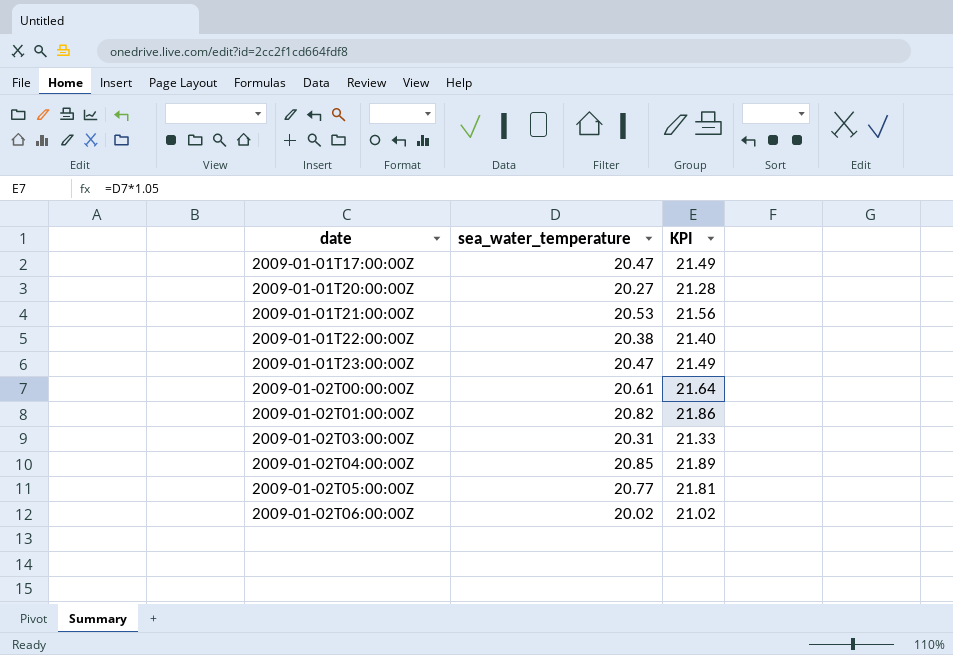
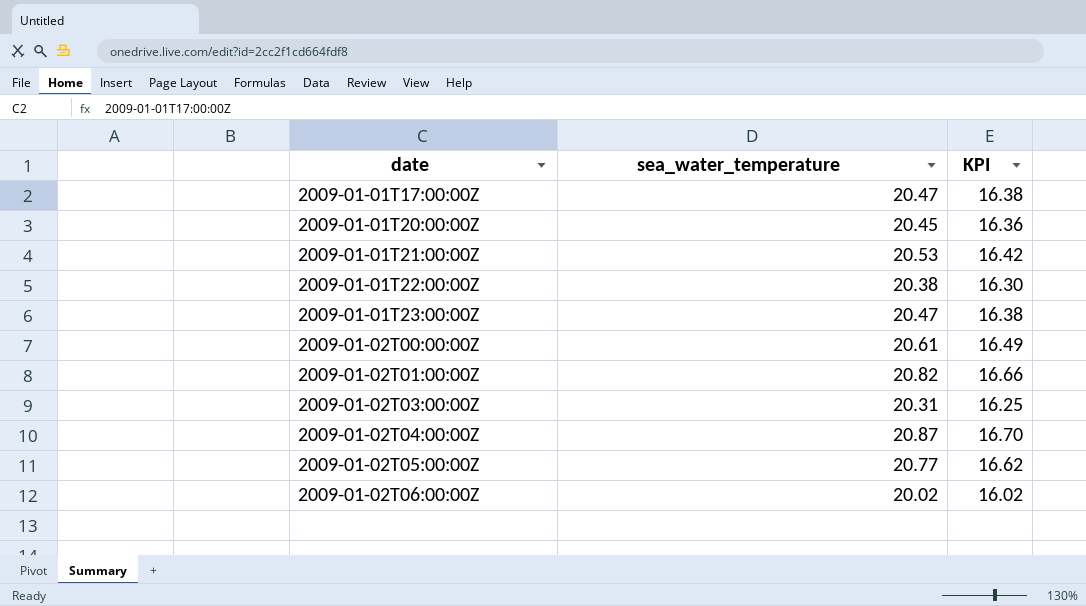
column KPI | formula: [sea_water_temperature] * 1.05 -> [sea_water_temperature] * 0.8
2009-01-01T20:00:00Z | sea_water_temperature: 20.27 -> 20.45
2009-01-02T04:00:00Z | sea_water_temperature: 20.85 -> 20.87

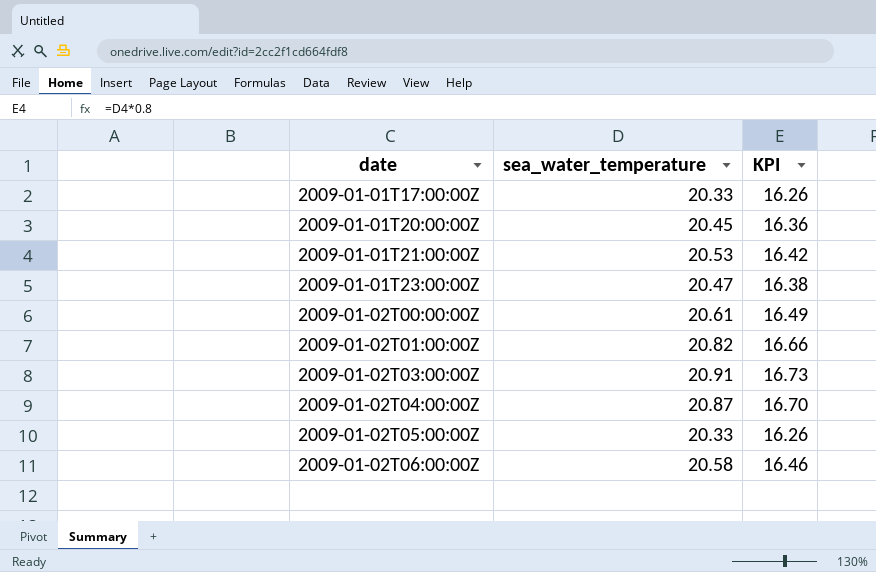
row 2009-01-01T22:00:00Z: 20.38 | 16.30 -> none
2009-01-01T17:00:00Z | sea_water_temperature: 20.47 -> 20.33
2009-01-01T17:00:00Z | KPI: 16.38 -> 16.26
2009-01-02T03:00:00Z | sea_water_temperature: 20.31 -> 20.91
2009-01-02T03:00:00Z | KPI: 16.25 -> 16.73
2009-01-02T05:00:00Z | sea_water_temperature: 20.77 -> 20.33
2009-01-02T05:00:00Z | KPI: 16.62 -> 16.26
2009-01-02T06:00:00Z | sea_water_temperature: 20.02 -> 20.58
2009-01-02T06:00:00Z | KPI: 16.02 -> 16.46

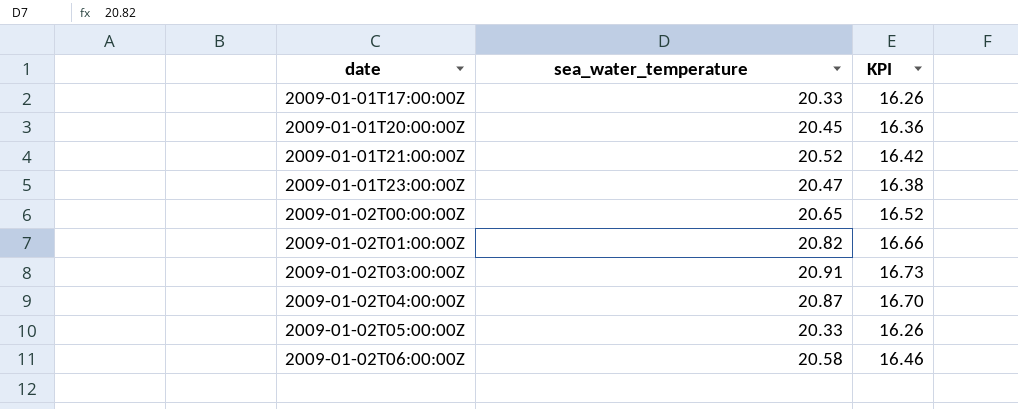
2009-01-01T21:00:00Z | sea_water_temperature: 20.53 -> 20.52
2009-01-02T00:00:00Z | sea_water_temperature: 20.61 -> 20.65
2009-01-02T00:00:00Z | KPI: 16.49 -> 16.52

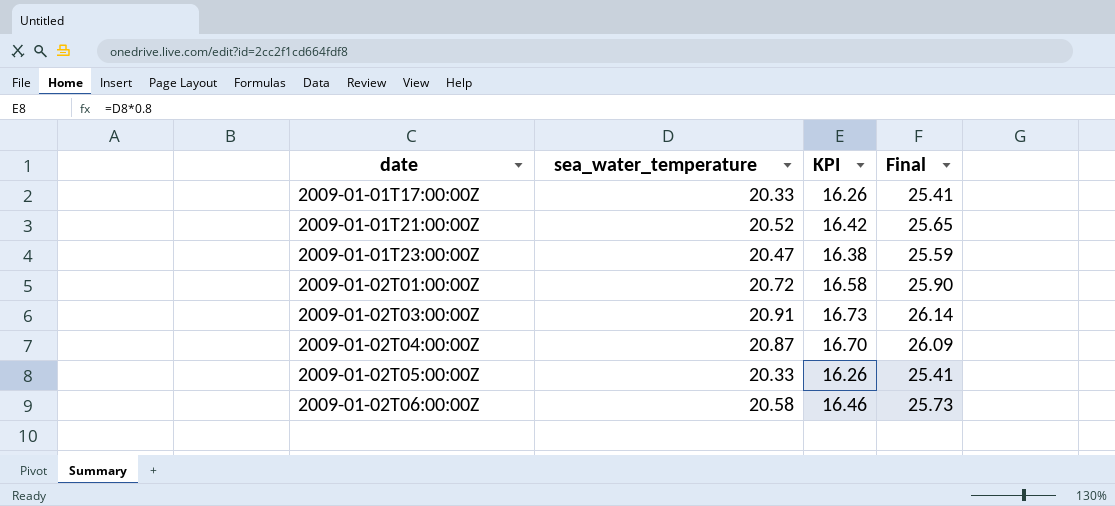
column Final | formula: none -> [sea_water_temperature] * 1.25
row 2009-01-01T20:00:00Z: 20.45 | 16.36 -> none
row 2009-01-02T00:00:00Z: 20.65 | 16.52 -> none
2009-01-02T01:00:00Z | sea_water_temperature: 20.82 -> 20.72
2009-01-02T01:00:00Z | KPI: 16.66 -> 16.58

